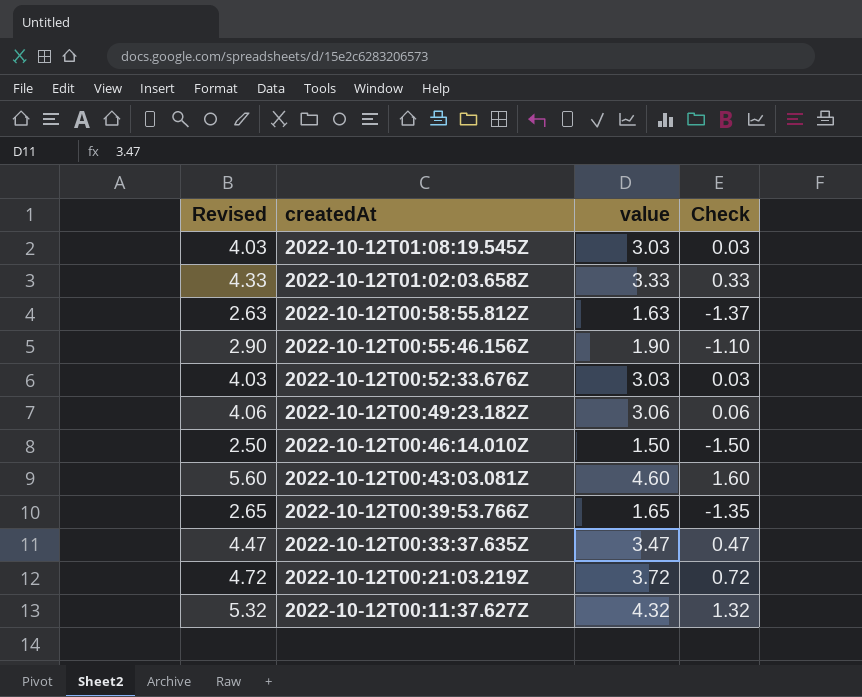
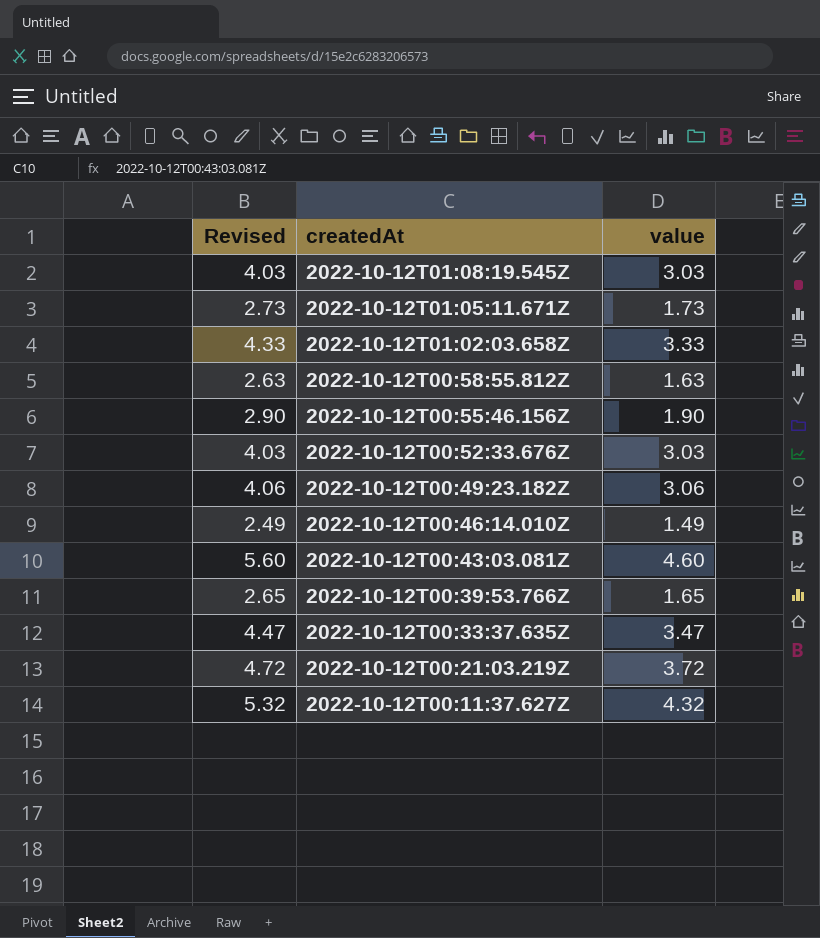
column Check | formula: [value] - 3 -> none
row 2022-10-12T01:05:11.671Z: none -> 2.73 | 1.73
2022-10-12T00:46:14.010Z | Revised: 2.50 -> 2.49
2022-10-12T00:46:14.010Z | value: 1.50 -> 1.49

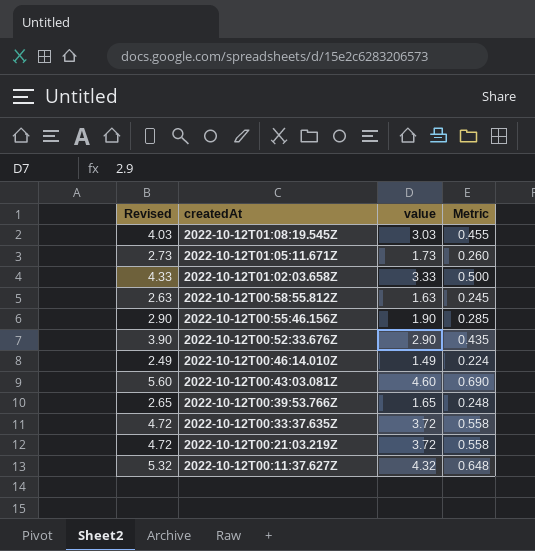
column Metric | formula: none -> [value] * 0.15
row 2022-10-12T00:49:23.182Z: 4.06 | 3.06 -> none
2022-10-12T00:52:33.676Z | Revised: 4.03 -> 3.90
2022-10-12T00:52:33.676Z | value: 3.03 -> 2.90
2022-10-12T00:33:37.635Z | Revised: 4.47 -> 4.72
2022-10-12T00:33:37.635Z | value: 3.47 -> 3.72

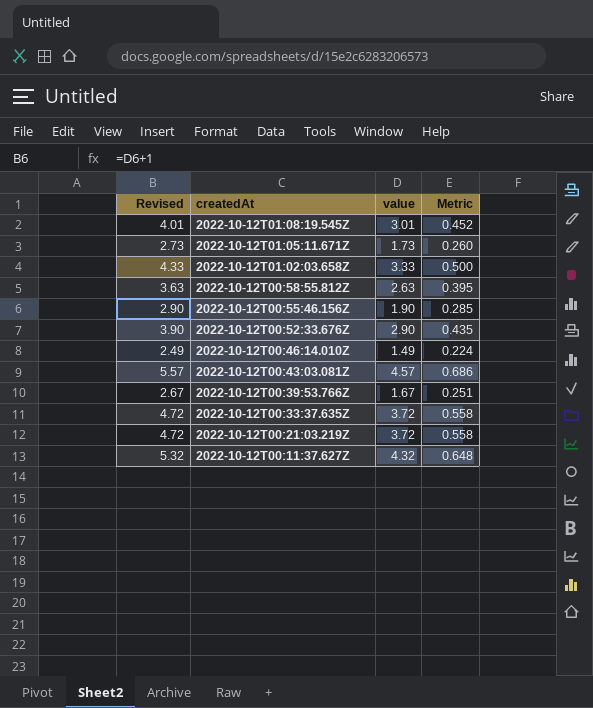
2022-10-12T01:08:19.545Z | Revised: 4.03 -> 4.01
2022-10-12T01:08:19.545Z | value: 3.03 -> 3.01
2022-10-12T01:08:19.545Z | Metric: 0.455 -> 0.452
2022-10-12T00:58:55.812Z | Revised: 2.63 -> 3.63
2022-10-12T00:58:55.812Z | value: 1.63 -> 2.63
2022-10-12T00:58:55.812Z | Metric: 0.245 -> 0.395
2022-10-12T00:43:03.081Z | Revised: 5.60 -> 5.57
2022-10-12T00:43:03.081Z | value: 4.60 -> 4.57
2022-10-12T00:43:03.081Z | Metric: 0.690 -> 0.686
2022-10-12T00:39:53.766Z | Revised: 2.65 -> 2.67
2022-10-12T00:39:53.766Z | value: 1.65 -> 1.67
2022-10-12T00:39:53.766Z | Metric: 0.248 -> 0.251

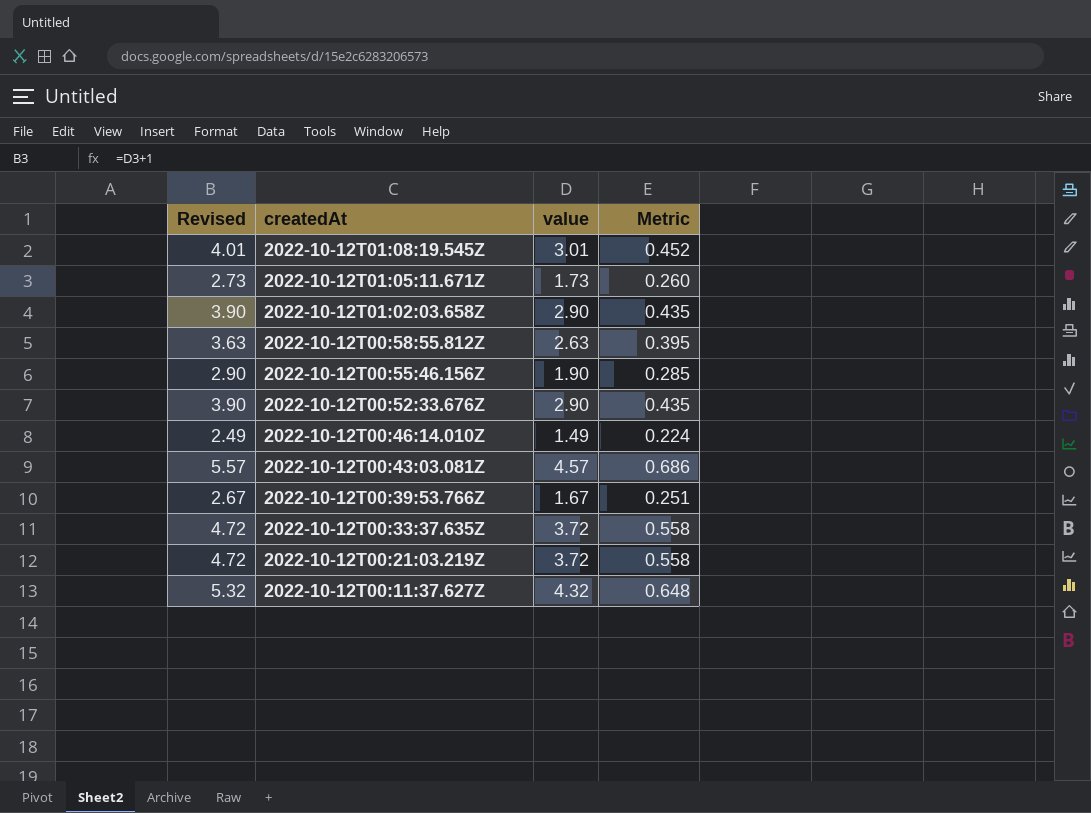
2022-10-12T01:02:03.658Z | Revised: 4.33 -> 3.90
2022-10-12T01:02:03.658Z | value: 3.33 -> 2.90
2022-10-12T01:02:03.658Z | Metric: 0.500 -> 0.435

